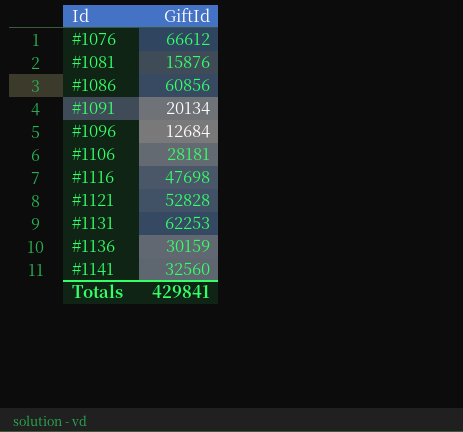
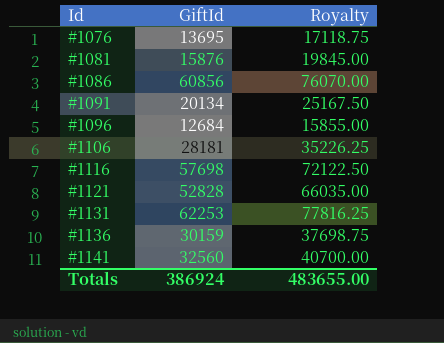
column Royalty | formula: none -> [GiftId] * 1.25
#1076 | GiftId: 66612 -> 13695
#1116 | GiftId: 47698 -> 57698
Totals | GiftId: 429841 -> 386924

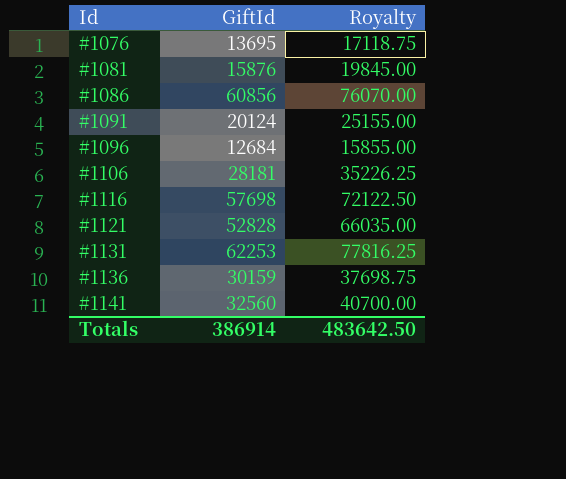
#1091 | GiftId: 20134 -> 20124
#1091 | Royalty: 25167.50 -> 25155.00
Totals | GiftId: 386924 -> 386914
Totals | Royalty: 483655.00 -> 483642.50

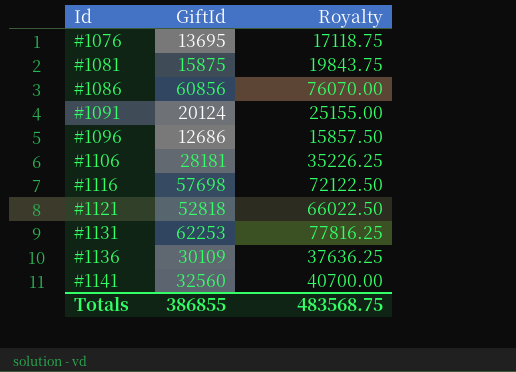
#1081 | GiftId: 15876 -> 15875
#1081 | Royalty: 19845.00 -> 19843.75
#1096 | GiftId: 12684 -> 12686
#1096 | Royalty: 15855.00 -> 15857.50
#1121 | GiftId: 52828 -> 52818
#1121 | Royalty: 66035.00 -> 66022.50
#1136 | GiftId: 30159 -> 30109
#1136 | Royalty: 37698.75 -> 37636.25
Totals | GiftId: 386914 -> 386855
Totals | Royalty: 483642.50 -> 483568.75

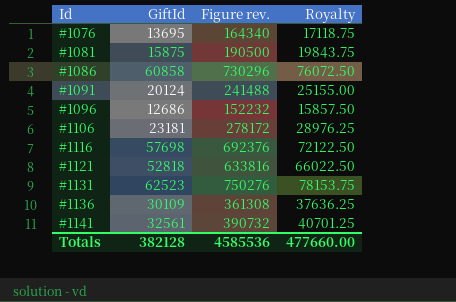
column Figure rev. | formula: none -> [GiftId] * 12
#1086 | GiftId: 60856 -> 60858
#1086 | Royalty: 76070.00 -> 76072.50
#1106 | GiftId: 28181 -> 23181
#1106 | Royalty: 35226.25 -> 28976.25
#1131 | GiftId: 62253 -> 62523
#1131 | Royalty: 77816.25 -> 78153.75
#1141 | GiftId: 32560 -> 32561
#1141 | Royalty: 40700.00 -> 40701.25
Totals | GiftId: 386855 -> 382128
Totals | Royalty: 483568.75 -> 477660.00

